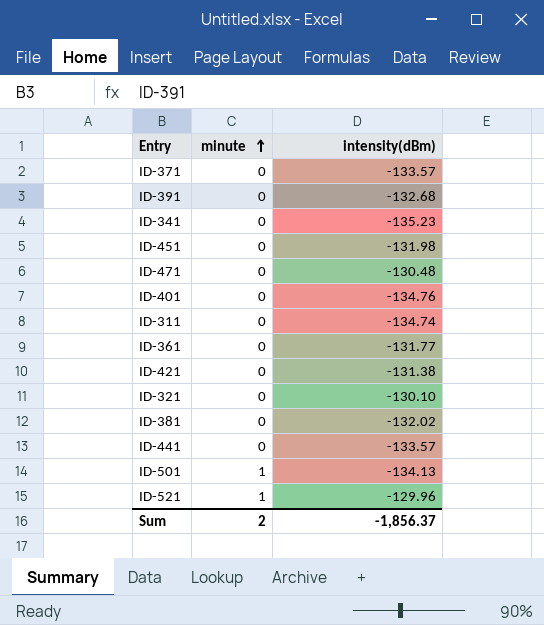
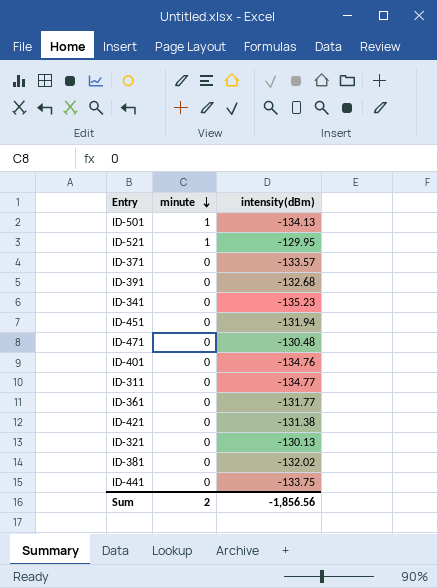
row order: minute ascending -> minute descending
ID-521 | intensity(dBm): -129.96 -> -129.95
ID-451 | intensity(dBm): -131.98 -> -131.94
ID-311 | intensity(dBm): -134.74 -> -134.77
ID-321 | intensity(dBm): -130.10 -> -130.13
ID-441 | intensity(dBm): -133.57 -> -133.75
Sum | intensity(dBm): -1,856.37 -> -1,856.56

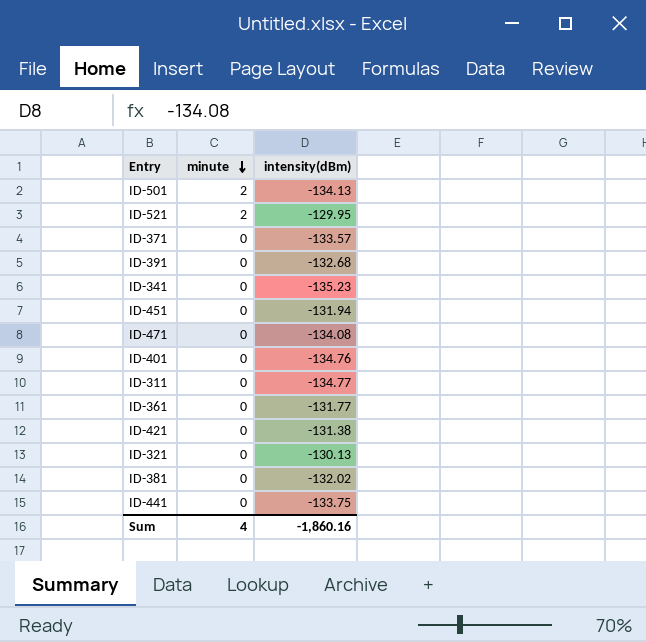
ID-501 | minute: 1 -> 2
ID-521 | minute: 1 -> 2
ID-471 | intensity(dBm): -130.48 -> -134.08
Sum | minute: 2 -> 4
Sum | intensity(dBm): -1,856.56 -> -1,860.16

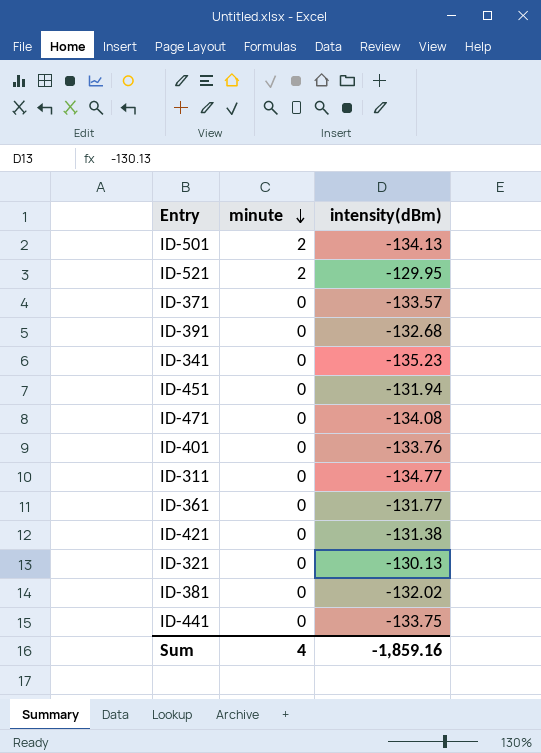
ID-401 | intensity(dBm): -134.76 -> -133.76
Sum | intensity(dBm): -1,860.16 -> -1,859.16

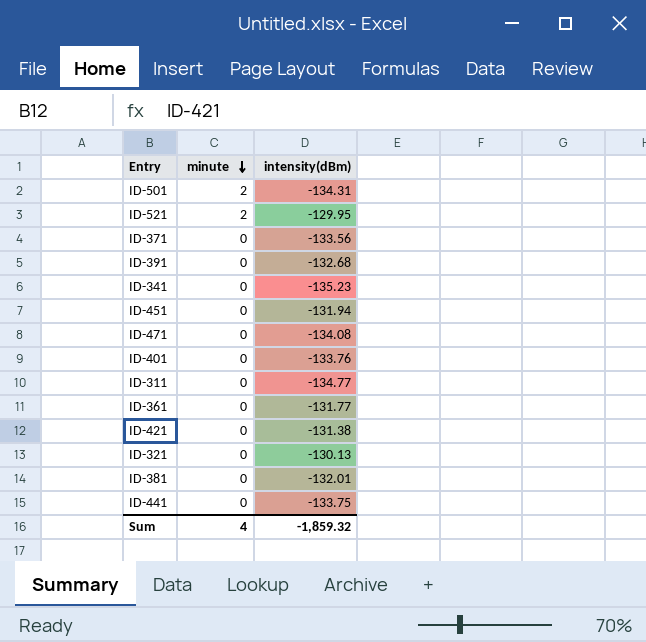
ID-501 | intensity(dBm): -134.13 -> -134.31
ID-371 | intensity(dBm): -133.57 -> -133.56
ID-381 | intensity(dBm): -132.02 -> -132.01
Sum | intensity(dBm): -1,859.16 -> -1,859.32

